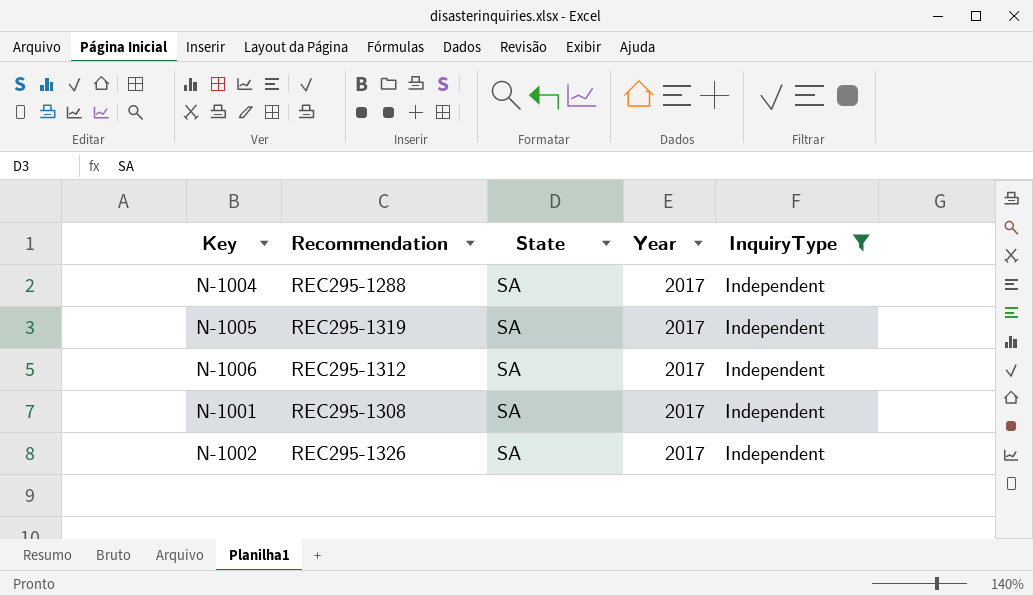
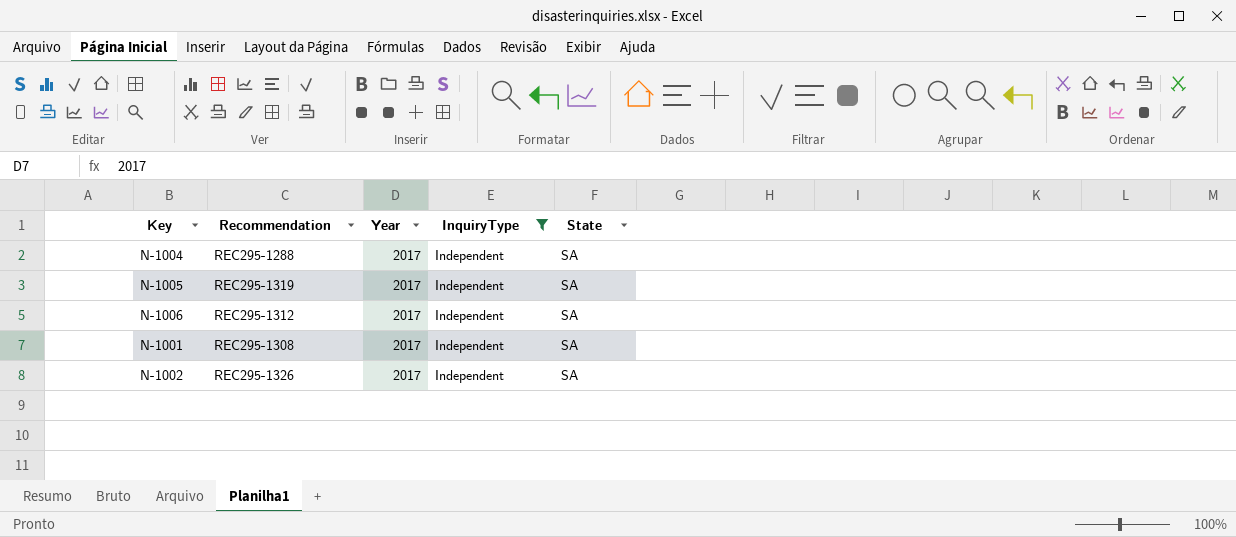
column State | position: 3 -> 5

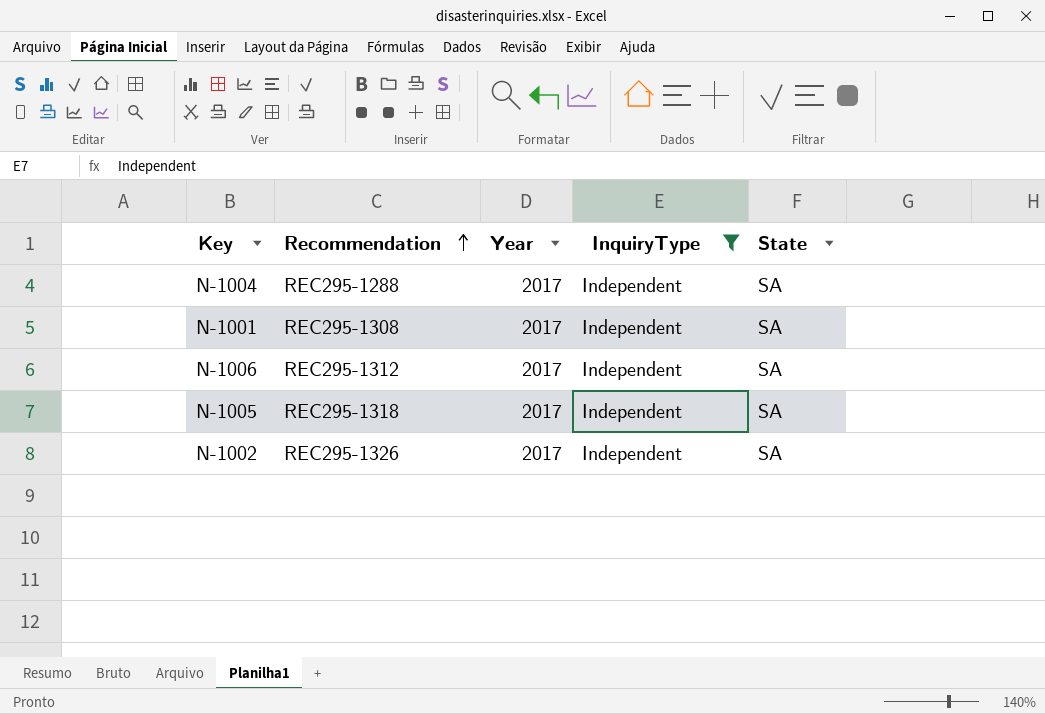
row order: none -> Recommendation ascending
N-1005 | Recommendation: REC295-1319 -> REC295-1318

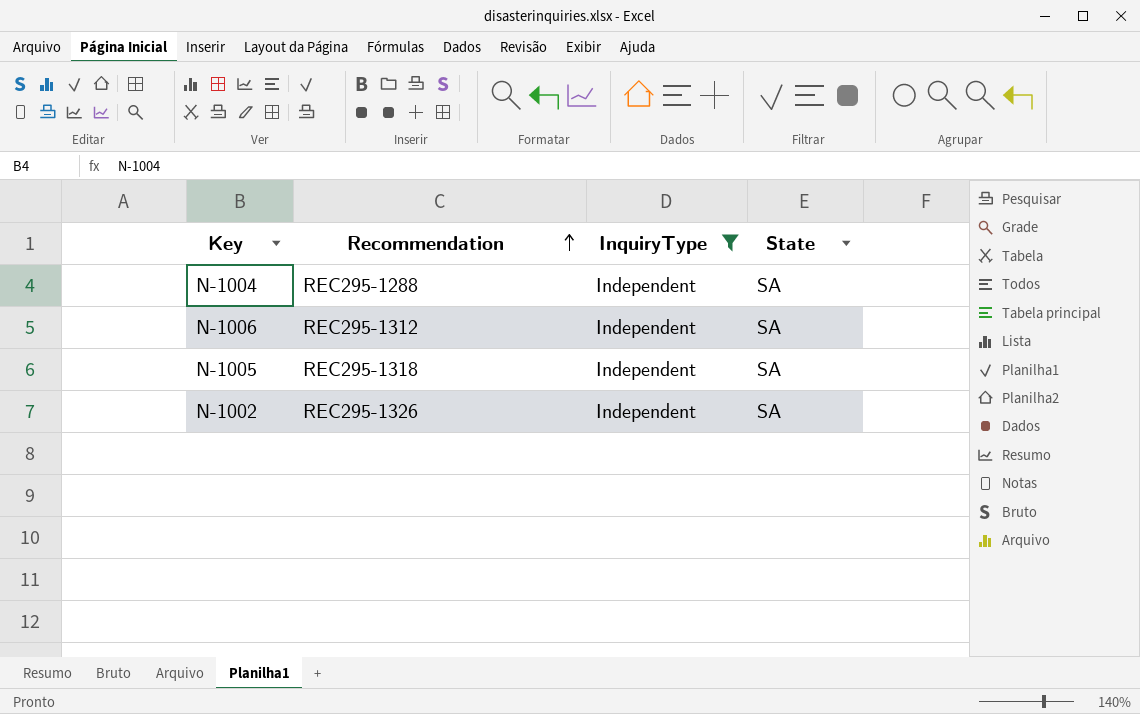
column Year | position: 3 -> none
row N-1001: REC295-1308 | 2017 | Independent | SA -> none

